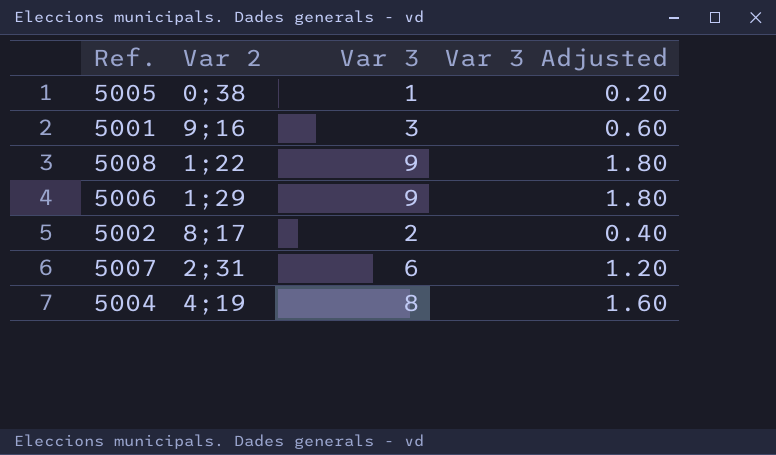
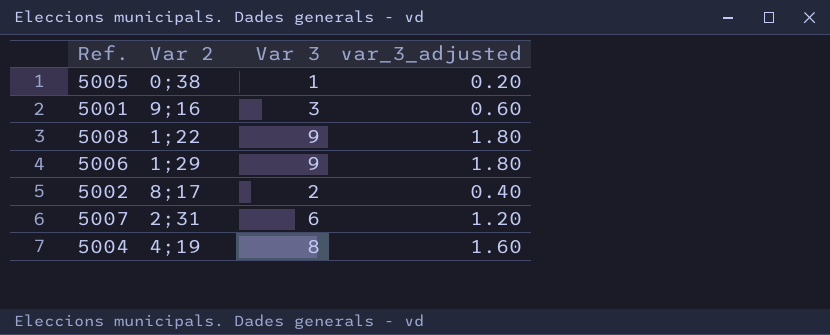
column name: Var 3 Adjusted -> var_3_adjusted

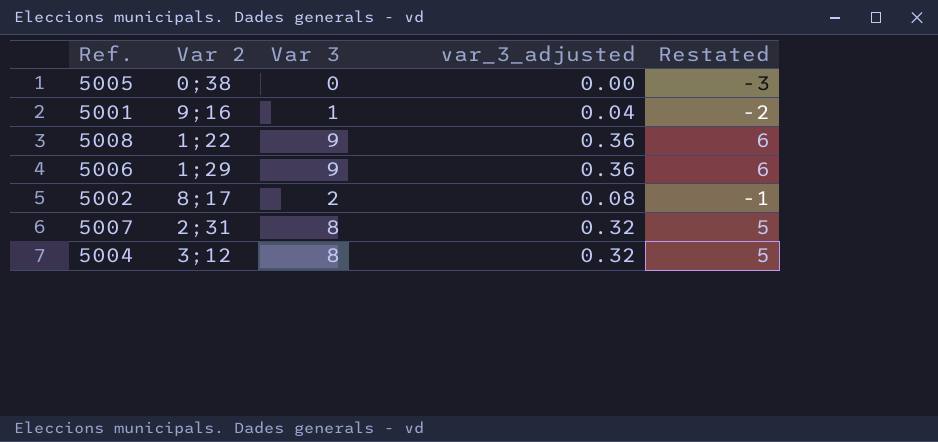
column var_3_adjusted | formula: [Var 3] * 0.2 -> [Var 3] * 0.04
column Restated | formula: none -> [Var 3] - 3
5005 | Var 3: 1 -> 0
5001 | Var 3: 3 -> 1
5007 | Var 3: 6 -> 8
5004 | Var 2: 4;19 -> 3;12

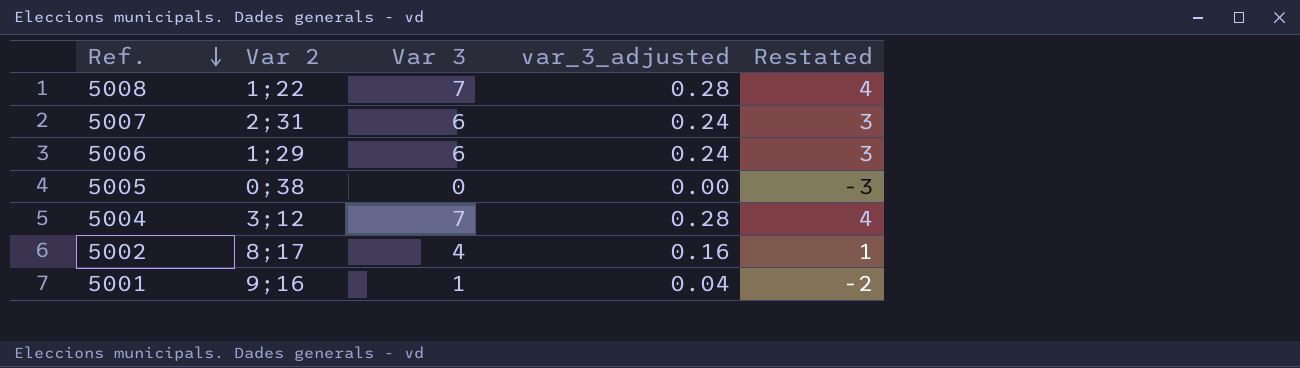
row order: none -> Ref. descending
5008 | Var 3: 9 -> 7
5008 | var_3_adjusted: 0.36 -> 0.28
5008 | Restated: 6 -> 4
5007 | Var 3: 8 -> 6
5007 | var_3_adjusted: 0.32 -> 0.24
5007 | Restated: 5 -> 3
5006 | Var 3: 9 -> 6
5006 | var_3_adjusted: 0.36 -> 0.24
5006 | Restated: 6 -> 3
5004 | Var 3: 8 -> 7
5004 | var_3_adjusted: 0.32 -> 0.28
5004 | Restated: 5 -> 4
5002 | Var 3: 2 -> 4
5002 | var_3_adjusted: 0.08 -> 0.16
5002 | Restated: -1 -> 1

